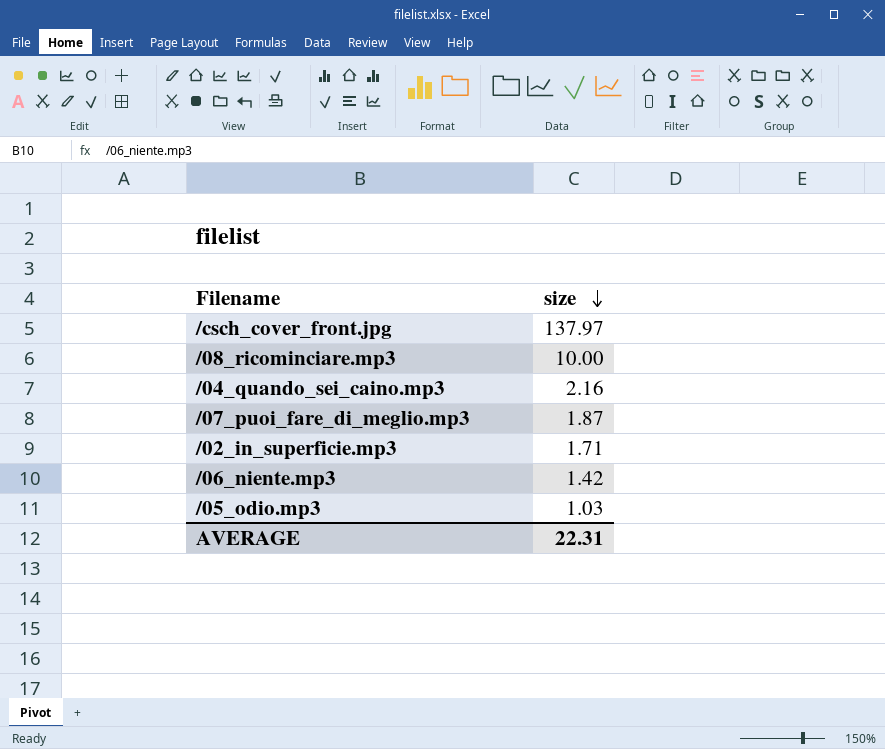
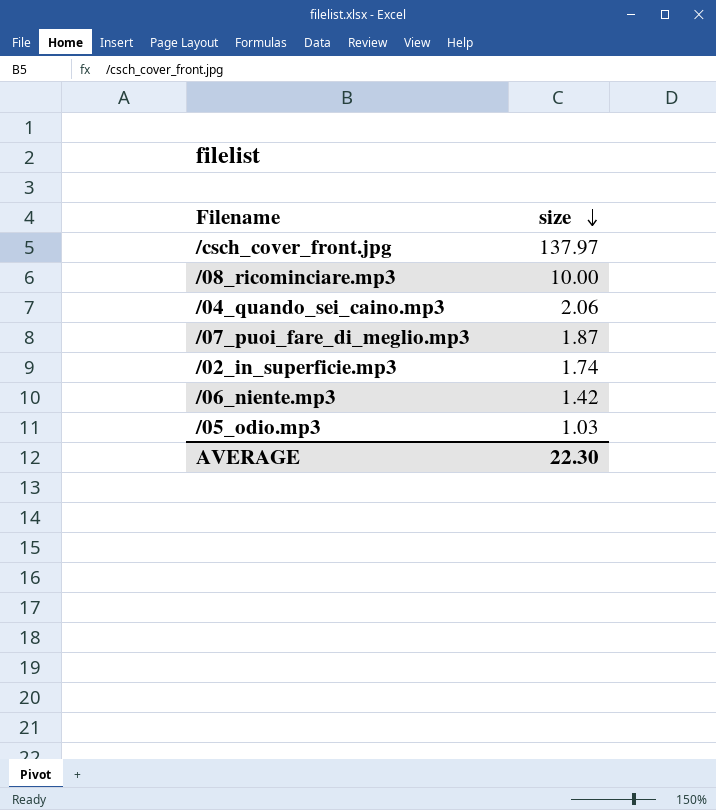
/04_quando_sei_caino.mp3 | size: 2.16 -> 2.06
/02_in_superficie.mp3 | size: 1.71 -> 1.74
AVERAGE | size: 22.31 -> 22.30

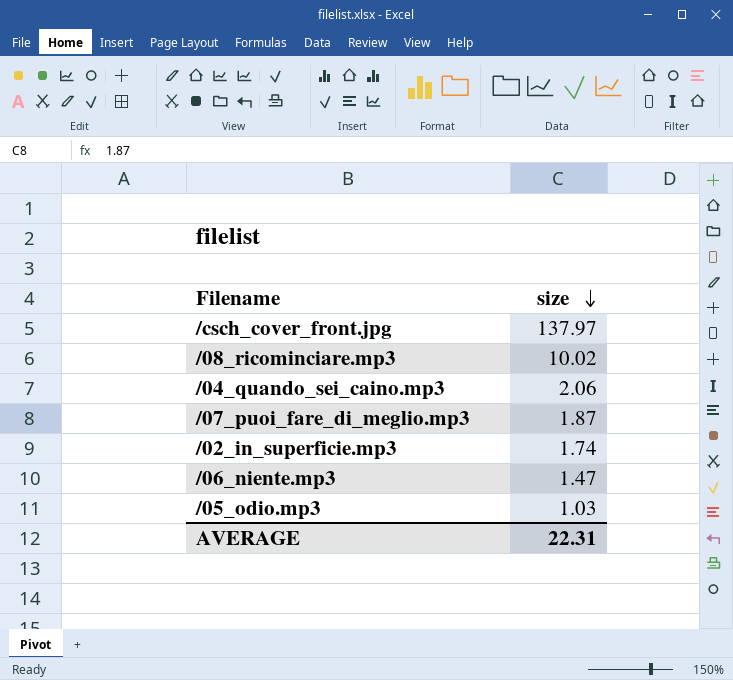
/08_ricominciare.mp3 | size: 10.00 -> 10.02
/06_niente.mp3 | size: 1.42 -> 1.47
AVERAGE | size: 22.30 -> 22.31

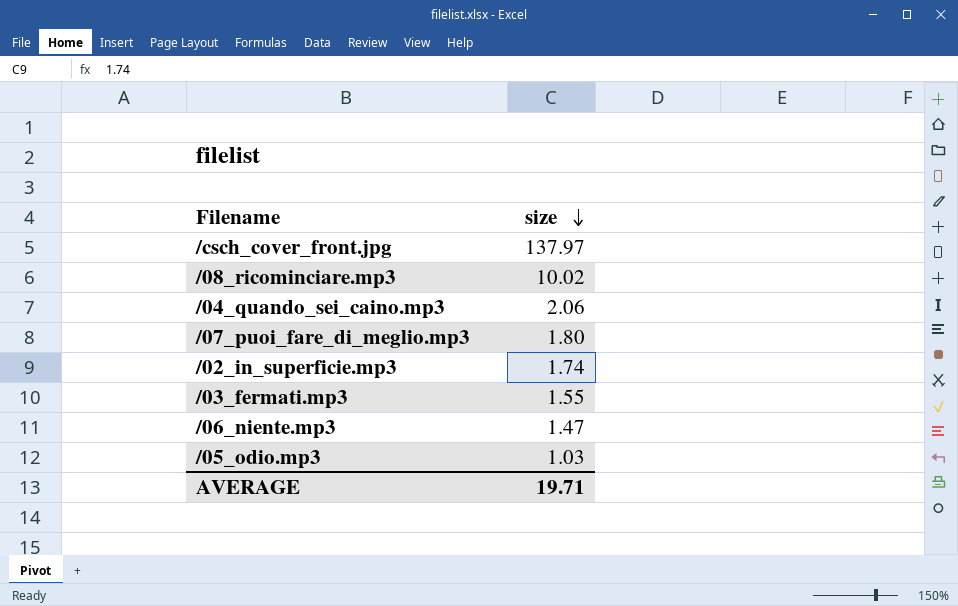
/07_puoi_fare_di_meglio.mp3 | size: 1.87 -> 1.80
row /03_fermati.mp3: none -> 1.55
AVERAGE | size: 22.31 -> 19.71

